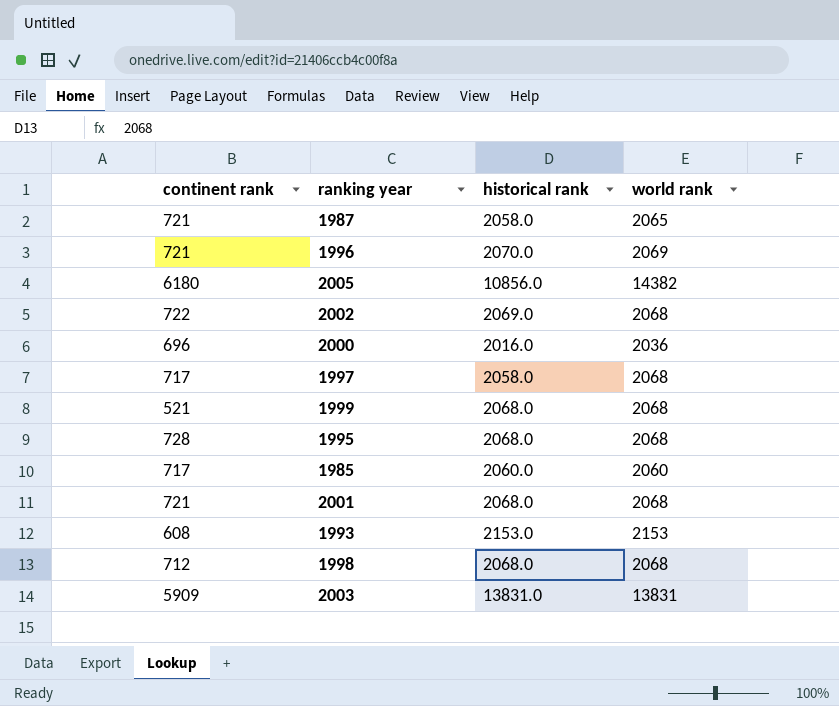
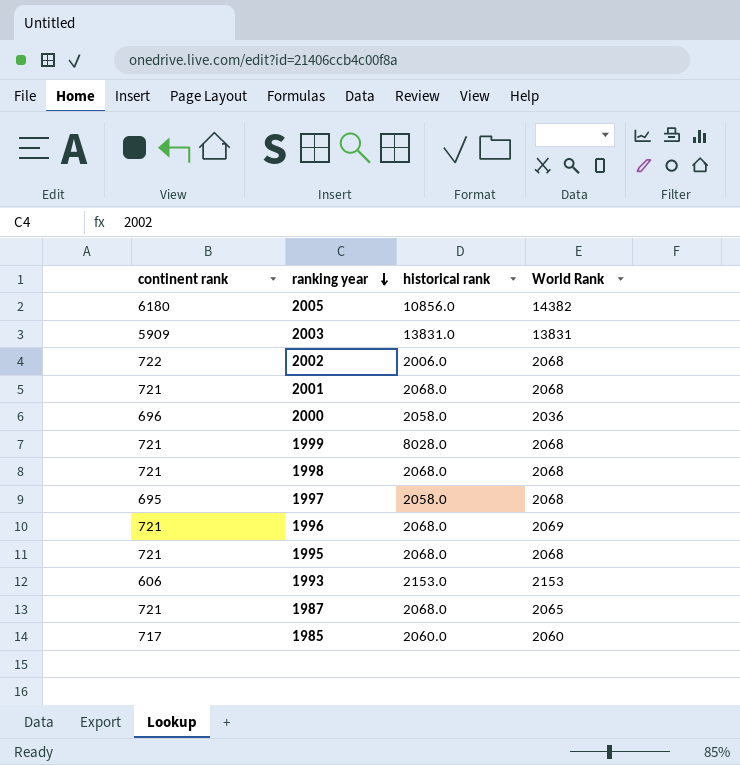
row order: none -> ranking year descending
column name: world rank -> World Rank
2002 | historical rank: 2069.0 -> 2006.0
2000 | historical rank: 2016.0 -> 2058.0
1999 | continent rank: 521 -> 721
1999 | historical rank: 2068.0 -> 8028.0
1998 | continent rank: 712 -> 721
1997 | continent rank: 717 -> 695
1996 | historical rank: 2070.0 -> 2068.0
1995 | continent rank: 728 -> 721
1993 | continent rank: 608 -> 606
1987 | historical rank: 2058.0 -> 2068.0

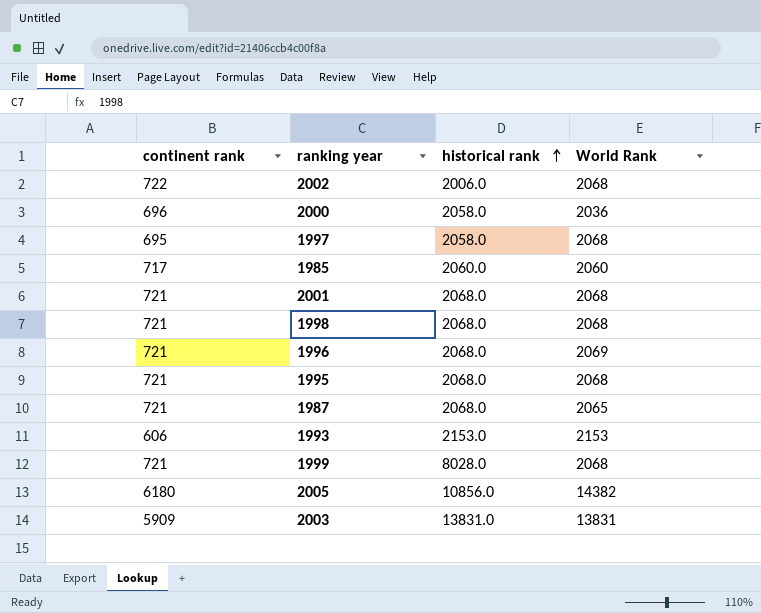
row order: ranking year descending -> historical rank ascending

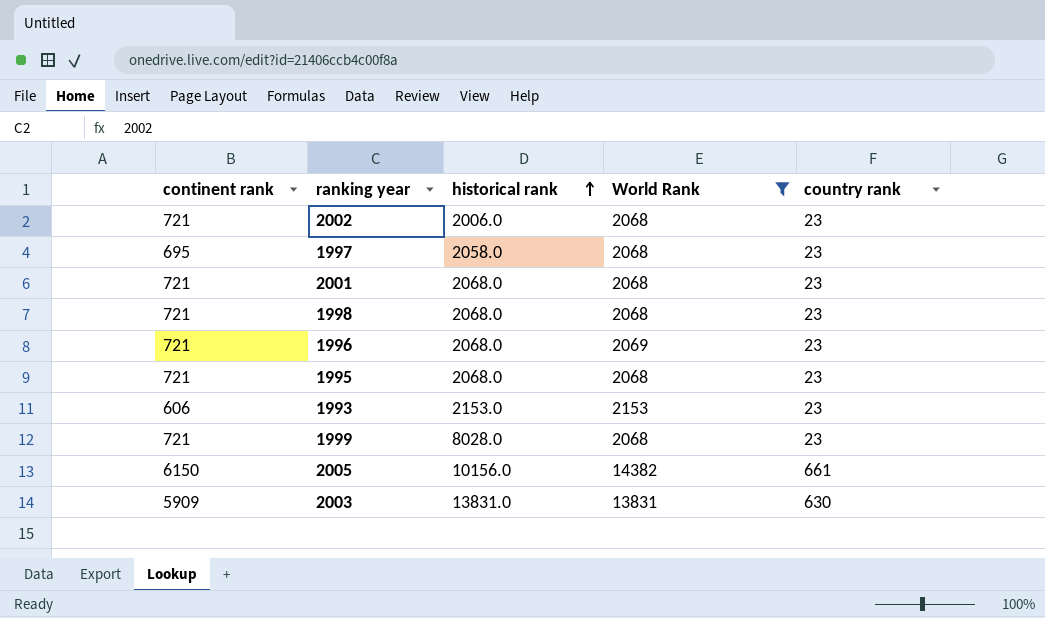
filter: none -> World Rank >= 2068
column country rank | position: none -> 5
2002 | continent rank: 722 -> 721
2005 | continent rank: 6180 -> 6150
2005 | historical rank: 10856.0 -> 10156.0

